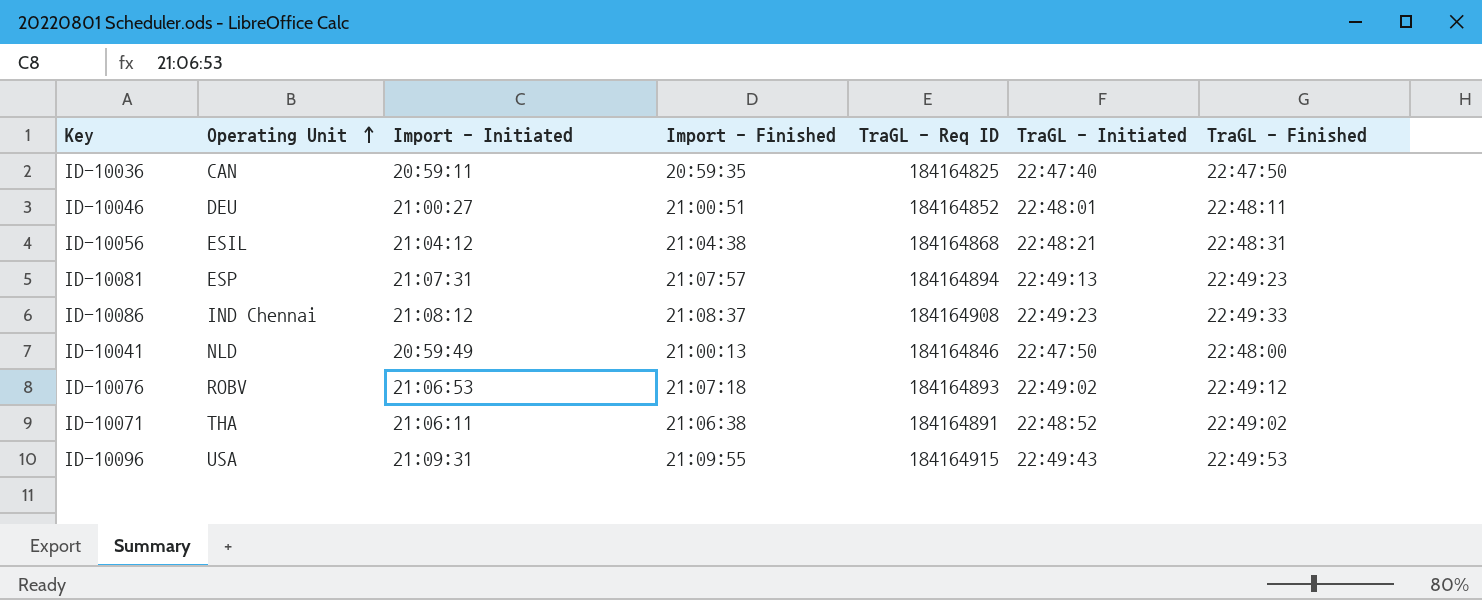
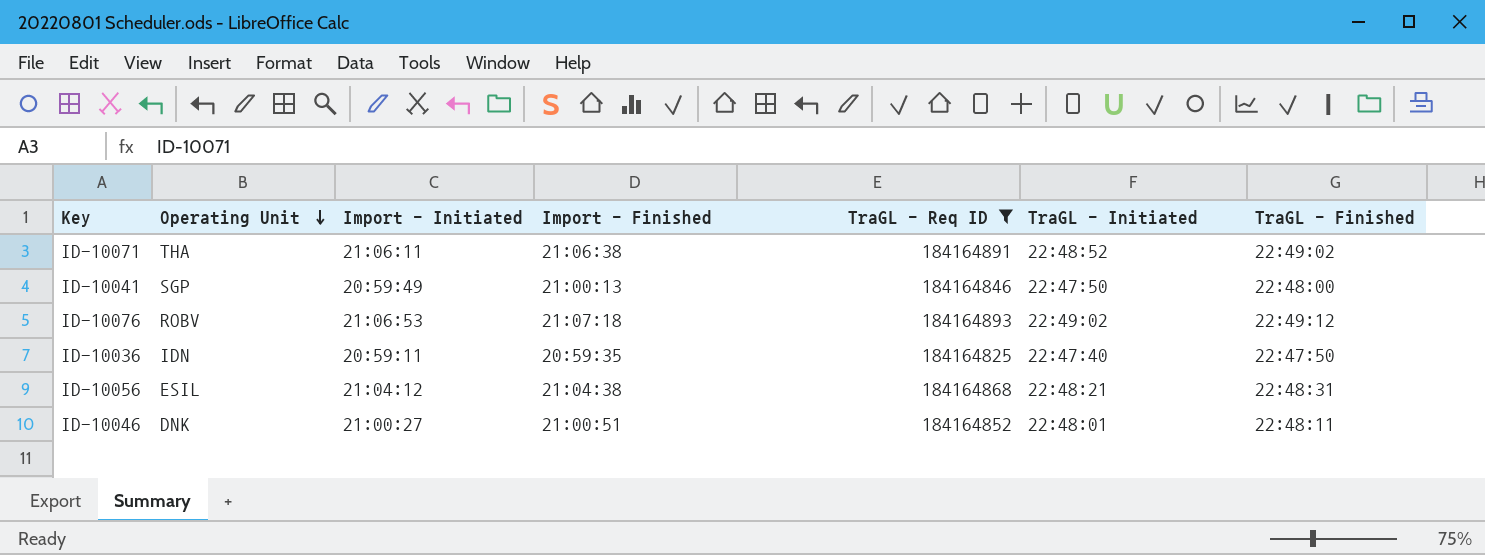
filter: none -> TraGL - Req ID <= 184164893
row order: Operating Unit ascending -> Operating Unit descending
ID-10041 | Operating Unit: NLD -> SGP
ID-10036 | Operating Unit: CAN -> IDN
ID-10046 | Operating Unit: DEU -> DNK

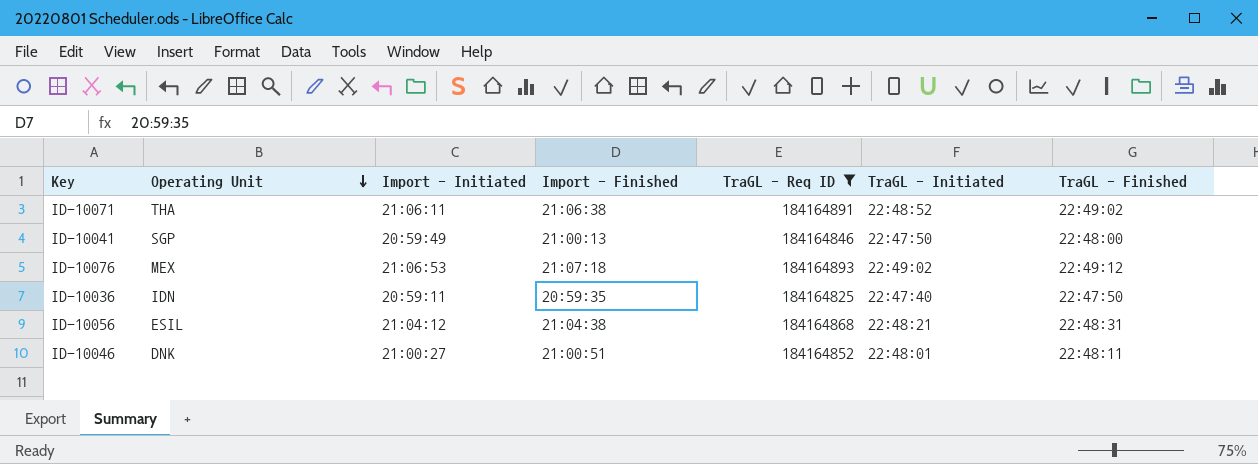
ID-10076 | Operating Unit: ROBV -> MEX

